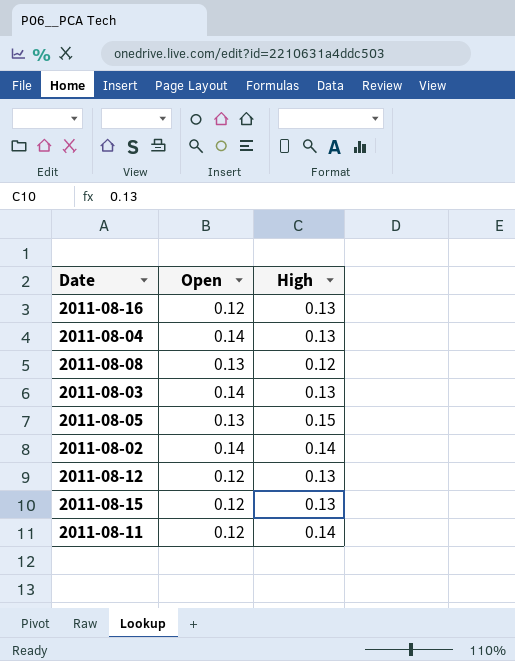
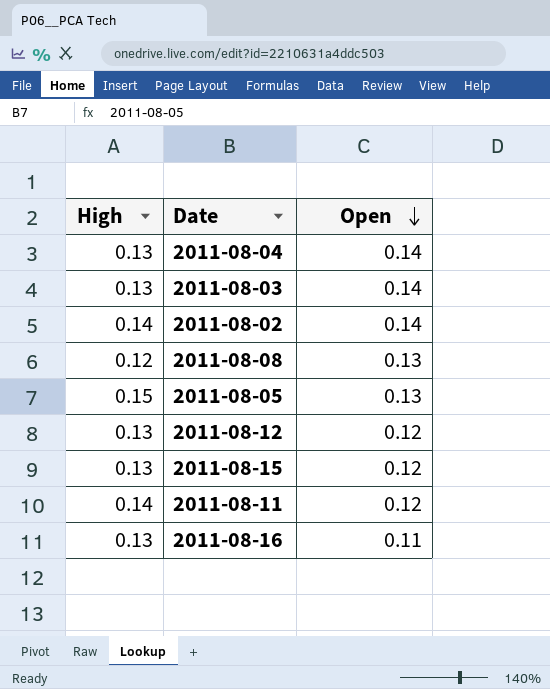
row order: none -> Open descending
column High | position: 3 -> 1
2011-08-16 | Open: 0.12 -> 0.11

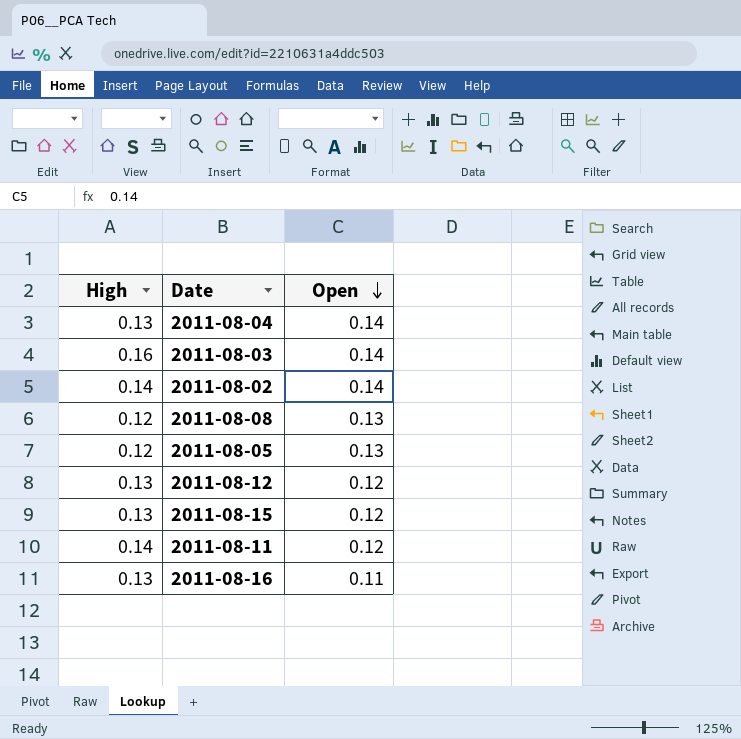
2011-08-03 | High: 0.13 -> 0.16
2011-08-05 | High: 0.15 -> 0.12

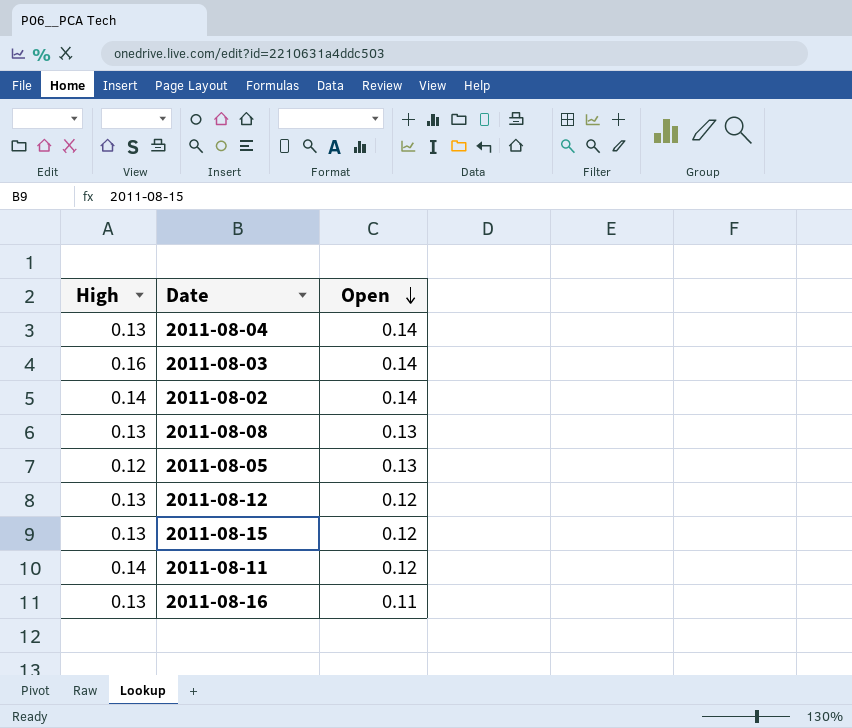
2011-08-08 | High: 0.12 -> 0.13

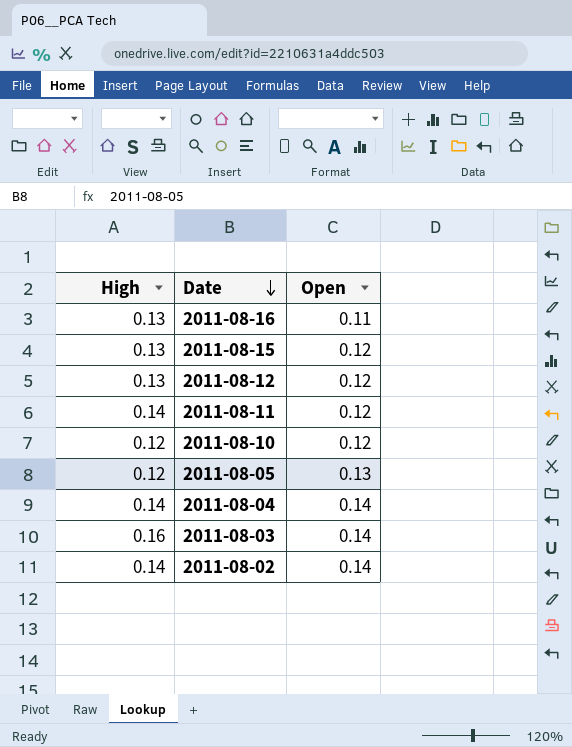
row order: Open descending -> Date descending
row 2011-08-08: 0.13 | 0.13 -> none
row 2011-08-10: none -> 0.12 | 0.12
2011-08-04 | High: 0.13 -> 0.14

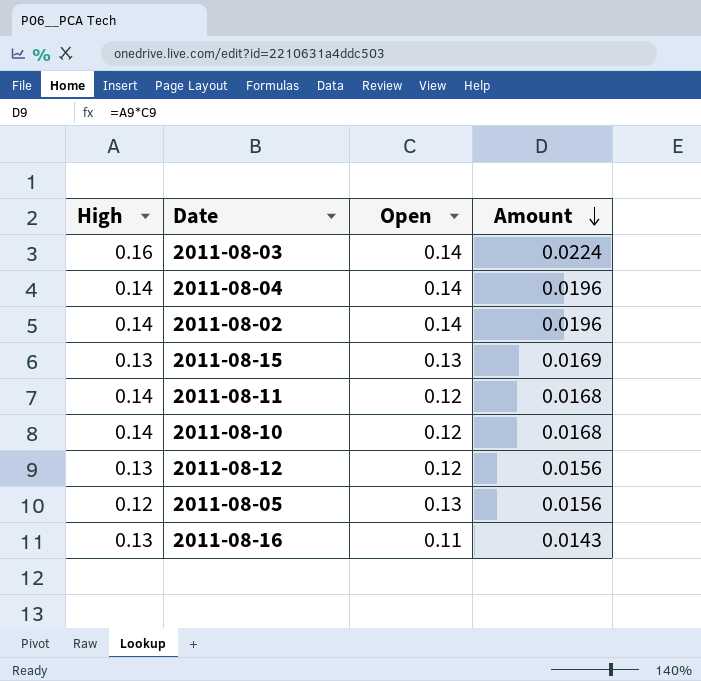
row order: Date descending -> Amount descending
column Amount | formula: none -> [High] * [Open]
2011-08-15 | Open: 0.12 -> 0.13
2011-08-10 | High: 0.12 -> 0.14

